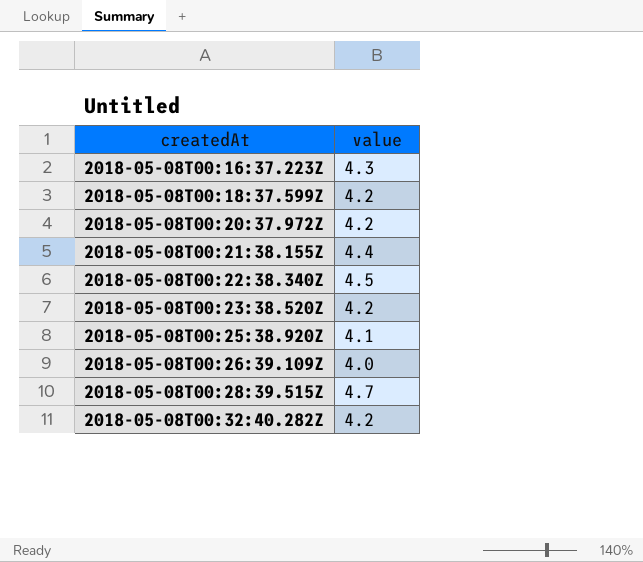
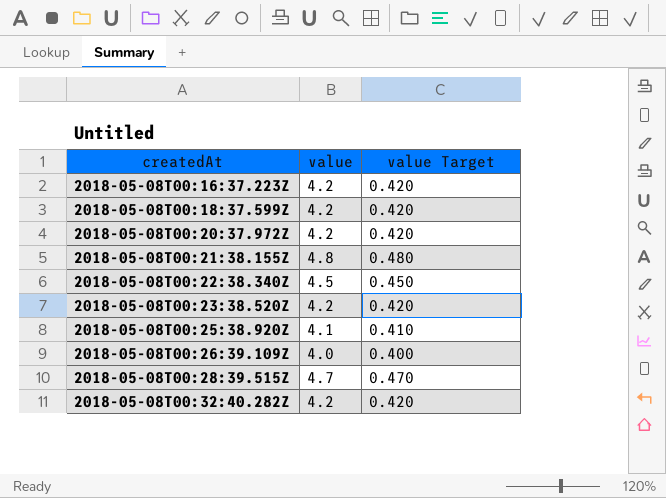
column value Target | formula: none -> [value] * 0.1
2018-05-08T00:16:37.223Z | value: 4.3 -> 4.2
2018-05-08T00:21:38.155Z | value: 4.4 -> 4.8

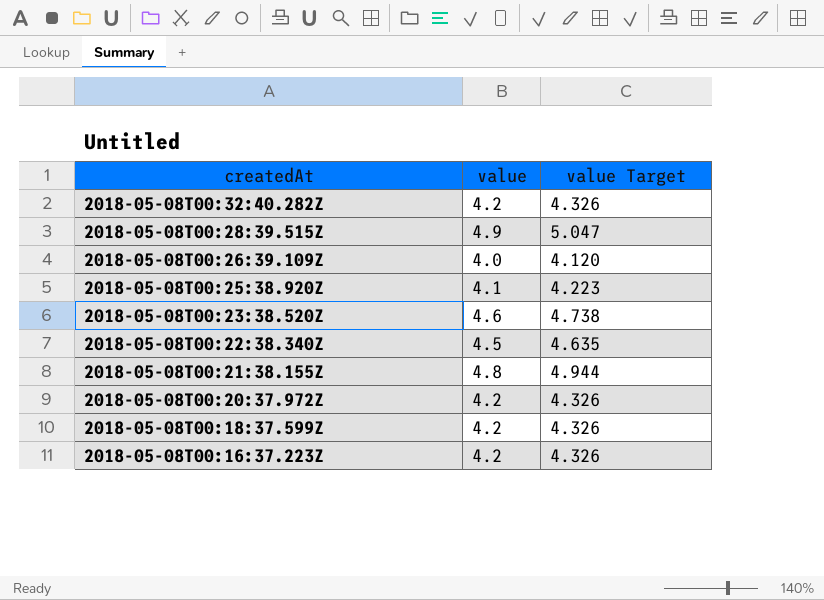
row order: createdAt ascending -> createdAt descending
column value Target | formula: [value] * 0.1 -> [value] * 1.03
2018-05-08T00:28:39.515Z | value: 4.7 -> 4.9
2018-05-08T00:23:38.520Z | value: 4.2 -> 4.6

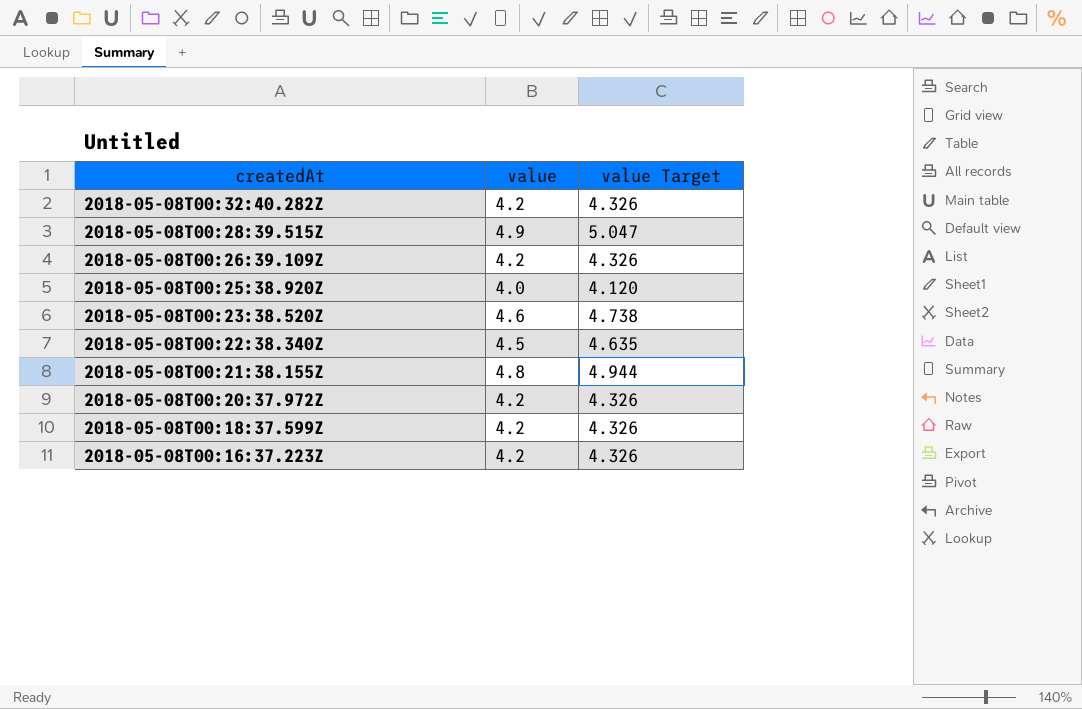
2018-05-08T00:26:39.109Z | value: 4.0 -> 4.2
2018-05-08T00:26:39.109Z | value Target: 4.120 -> 4.326
2018-05-08T00:25:38.920Z | value: 4.1 -> 4.0
2018-05-08T00:25:38.920Z | value Target: 4.223 -> 4.120

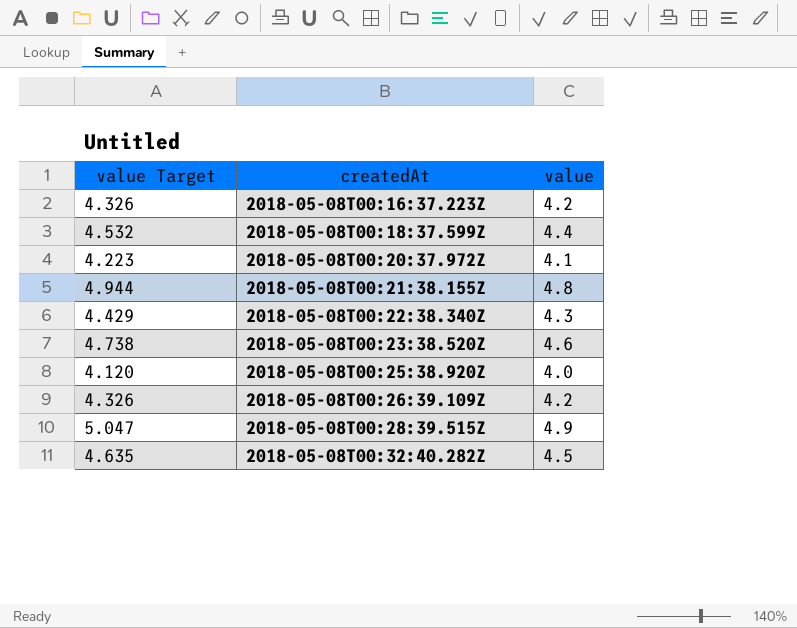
row order: createdAt descending -> createdAt ascending
column value Target | position: 3 -> 1
2018-05-08T00:18:37.599Z | value Target: 4.326 -> 4.532
2018-05-08T00:18:37.599Z | value: 4.2 -> 4.4
2018-05-08T00:20:37.972Z | value Target: 4.326 -> 4.223
2018-05-08T00:20:37.972Z | value: 4.2 -> 4.1
2018-05-08T00:22:38.340Z | value Target: 4.635 -> 4.429
2018-05-08T00:22:38.340Z | value: 4.5 -> 4.3
2018-05-08T00:32:40.282Z | value Target: 4.326 -> 4.635
2018-05-08T00:32:40.282Z | value: 4.2 -> 4.5

